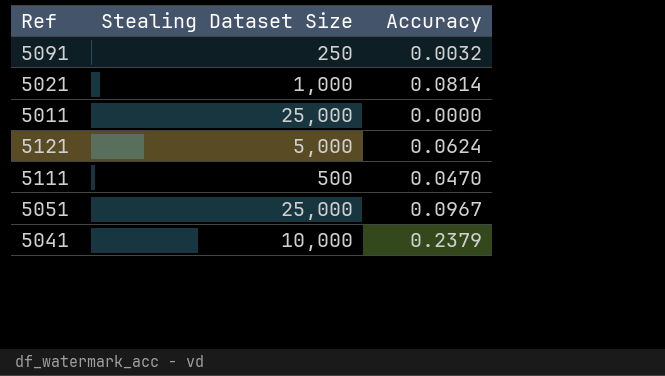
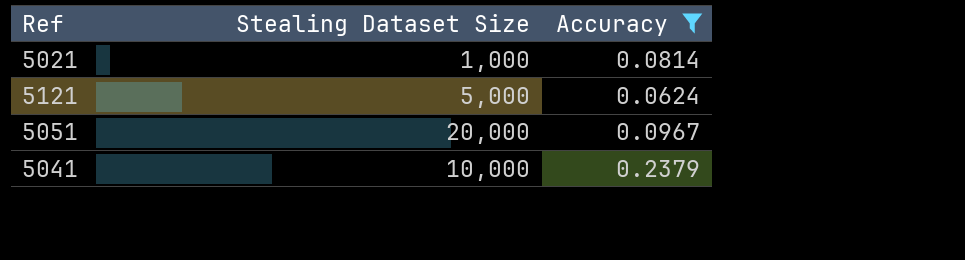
filter: none -> Accuracy >= 0.0624
5051 | Stealing Dataset Size: 25,000 -> 20,000

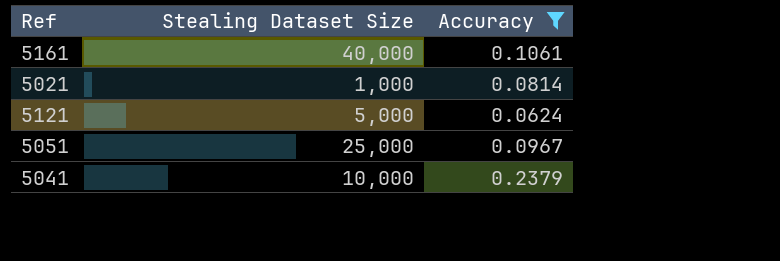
row 5161: none -> 40,000 | 0.1061
5051 | Stealing Dataset Size: 20,000 -> 25,000

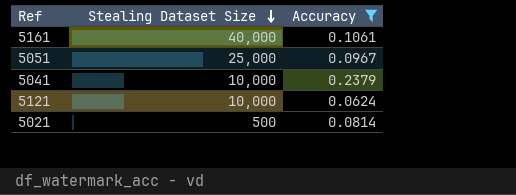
row order: none -> Stealing Dataset Size descending
5121 | Stealing Dataset Size: 5,000 -> 10,000
5021 | Stealing Dataset Size: 1,000 -> 500

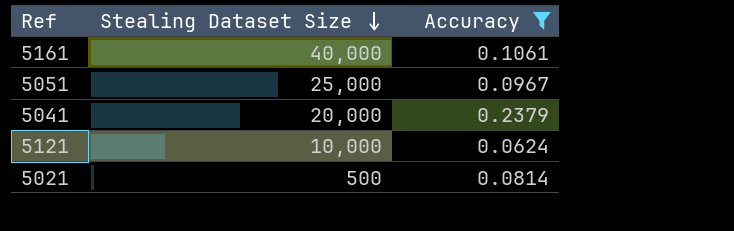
5041 | Stealing Dataset Size: 10,000 -> 20,000

